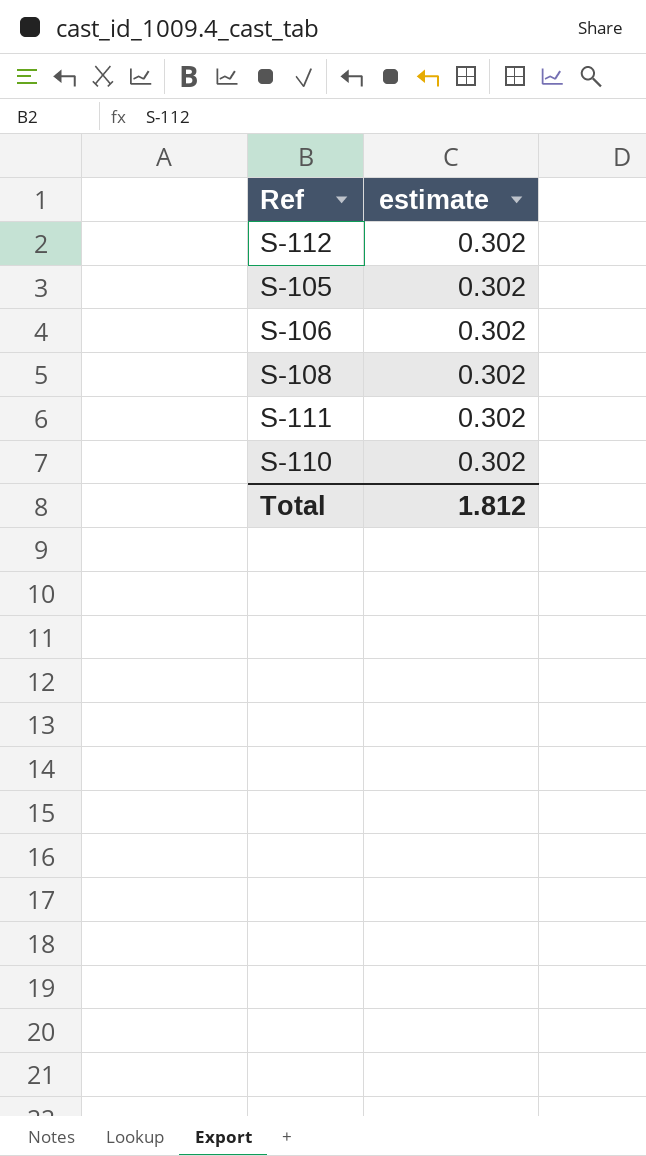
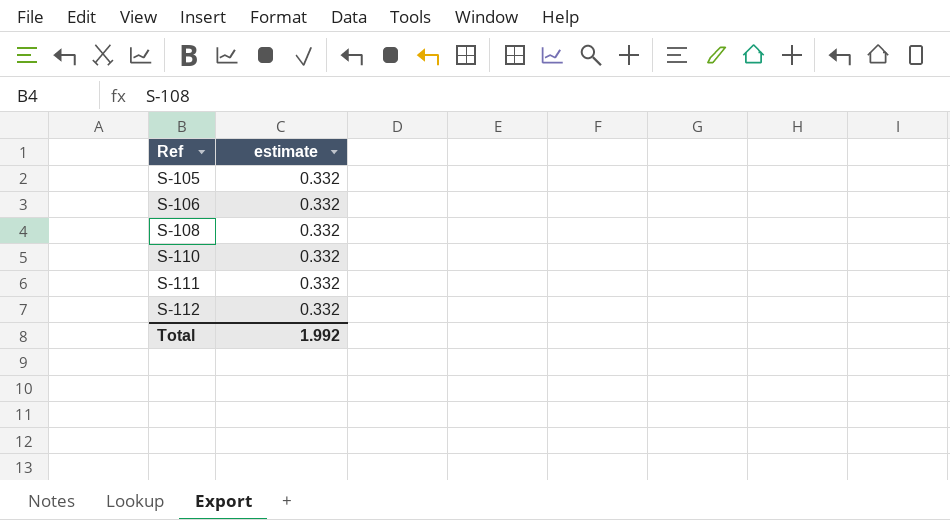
row order: none -> Ref ascending
S-105 | estimate: 0.302 -> 0.332
S-106 | estimate: 0.302 -> 0.332
S-108 | estimate: 0.302 -> 0.332
S-110 | estimate: 0.302 -> 0.332
S-111 | estimate: 0.302 -> 0.332
S-112 | estimate: 0.302 -> 0.332
Total | estimate: 1.812 -> 1.992

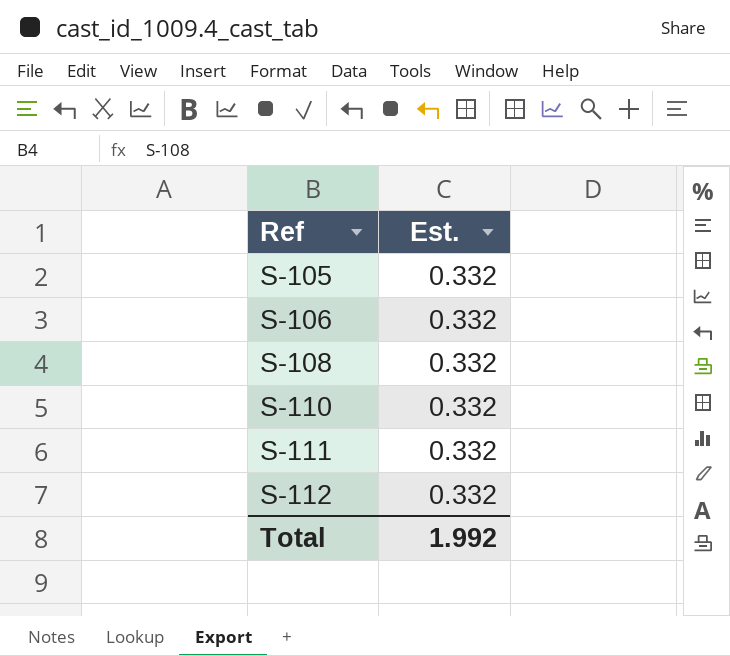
column name: estimate -> Est.

